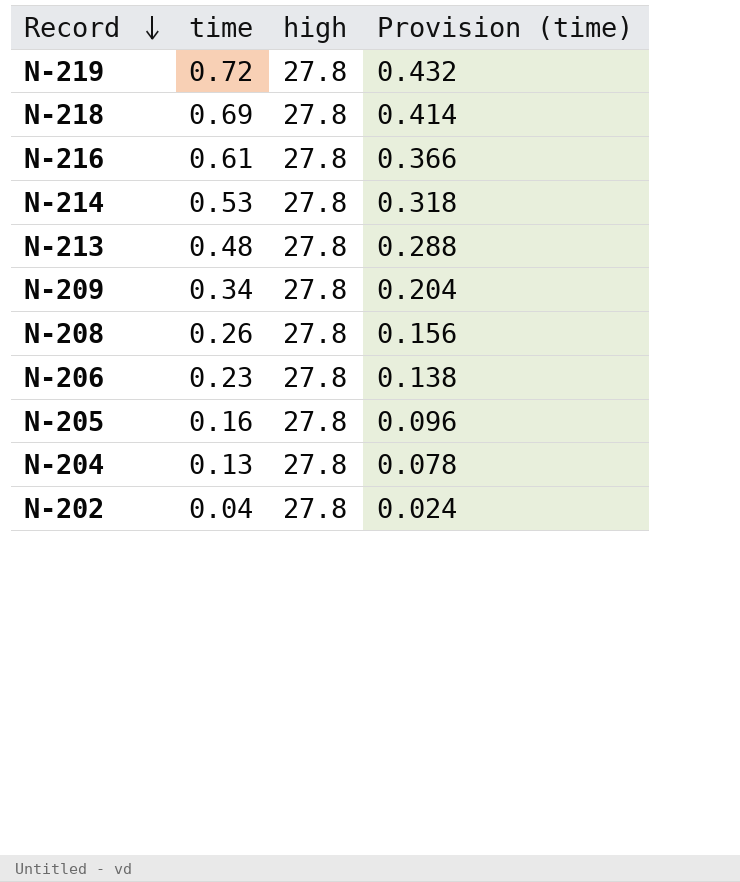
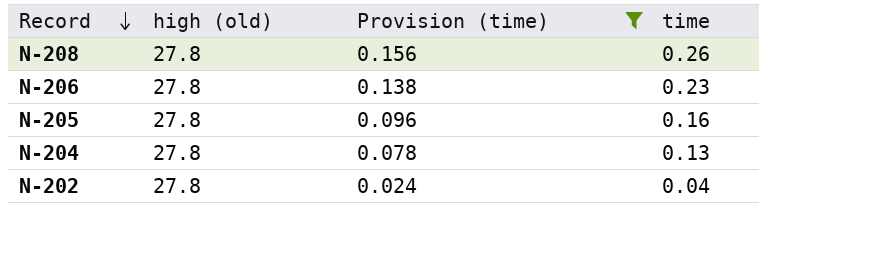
filter: none -> Provision (time) <= 0.156
column name: high -> high (old)
column time | position: 2 -> 4

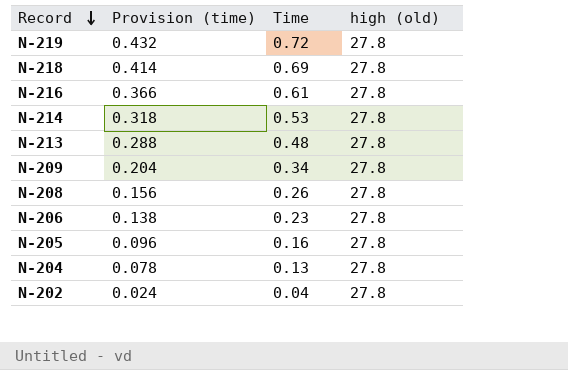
filter: Provision (time) <= 0.156 -> none
column name: time -> Time
column high (old) | position: 2 -> 4

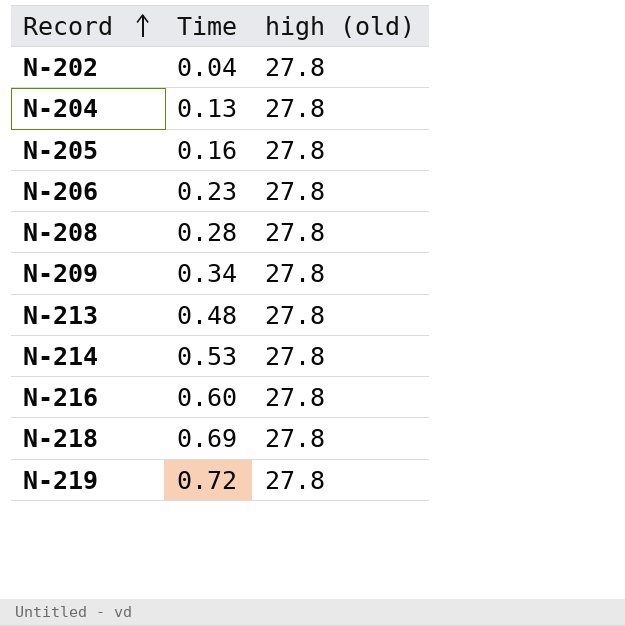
row order: Record descending -> Record ascending
column Provision (time) | formula: [Time] * 0.6 -> none
N-208 | Time: 0.26 -> 0.28
N-216 | Time: 0.61 -> 0.60

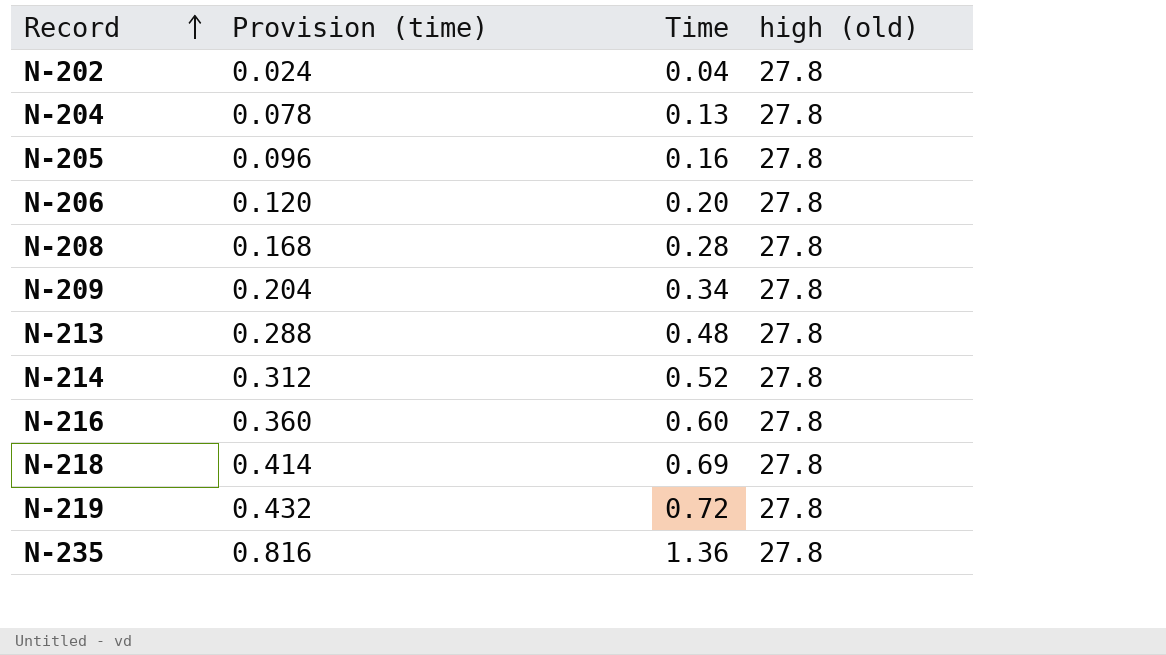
column Provision (time) | formula: none -> [Time] * 0.6
N-206 | Time: 0.23 -> 0.20
N-214 | Time: 0.53 -> 0.52
row N-235: none -> 0.816 | 1.36 | 27.8

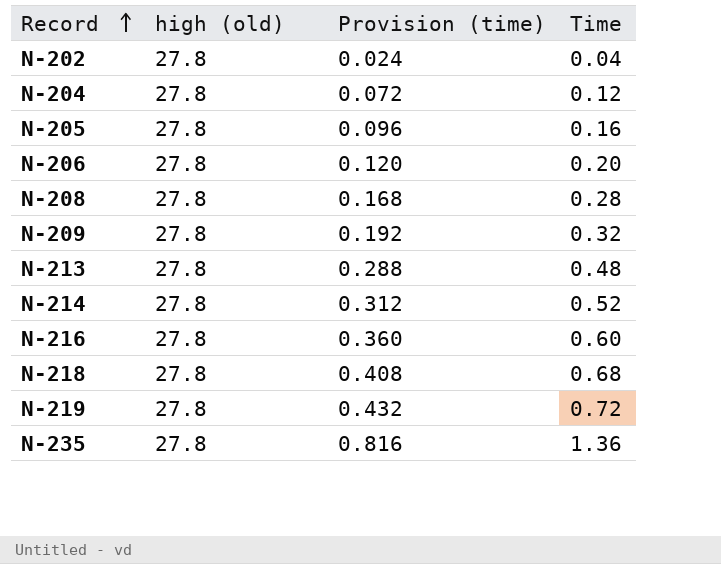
column high (old) | position: 4 -> 2
N-204 | Provision (time): 0.078 -> 0.072
N-204 | Time: 0.13 -> 0.12
N-209 | Provision (time): 0.204 -> 0.192
N-209 | Time: 0.34 -> 0.32
N-218 | Provision (time): 0.414 -> 0.408
N-218 | Time: 0.69 -> 0.68

